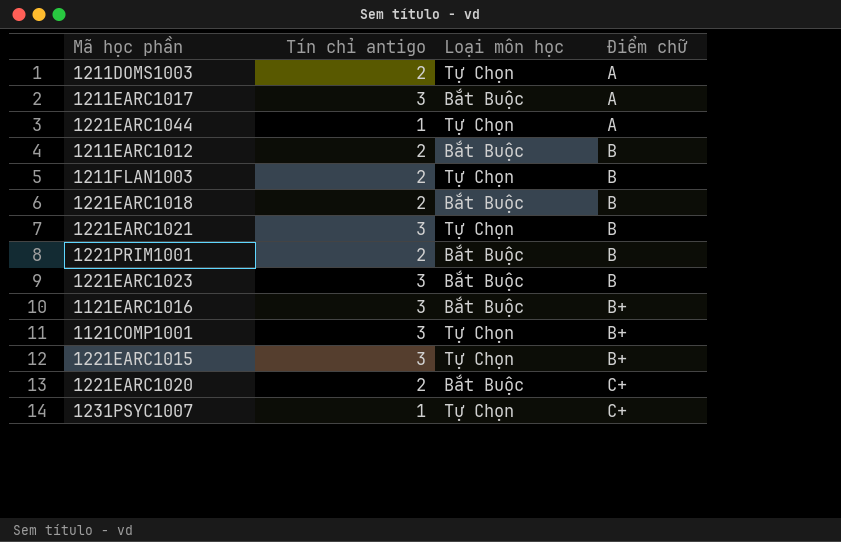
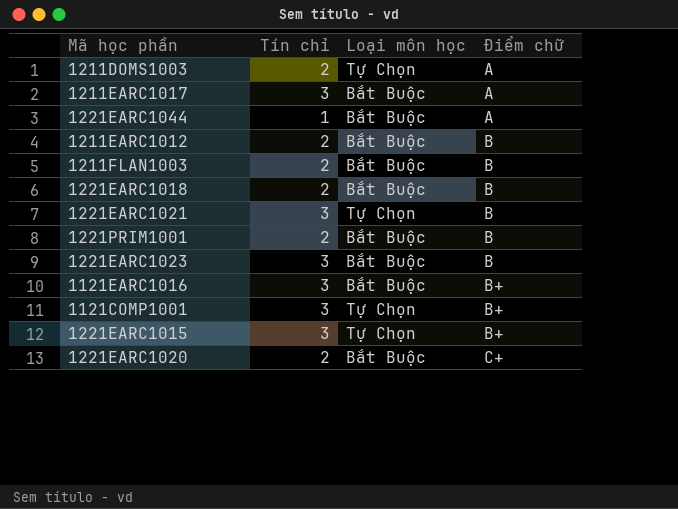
column name: Tín chỉ antigo -> Tín chỉ
row 1231PSYC1007: 1 | Tự Chọn | C+ -> none
1221EARC1044 | Loại môn học: Tự Chọn -> Bắt Buộc
1211FLAN1003 | Loại môn học: Tự Chọn -> Bắt Buộc

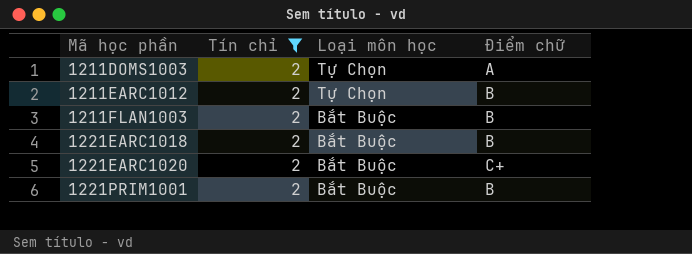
filter: none -> Tín chỉ = 2
row order: Điểm chữ ascending -> Mã học phần ascending
1211EARC1012 | Loại môn học: Bắt Buộc -> Tự Chọn

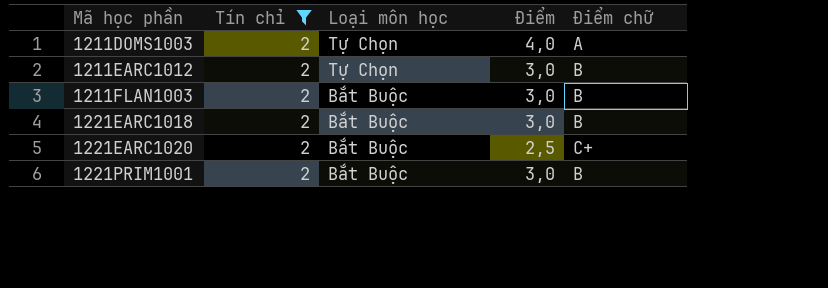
column Điểm | position: none -> 4

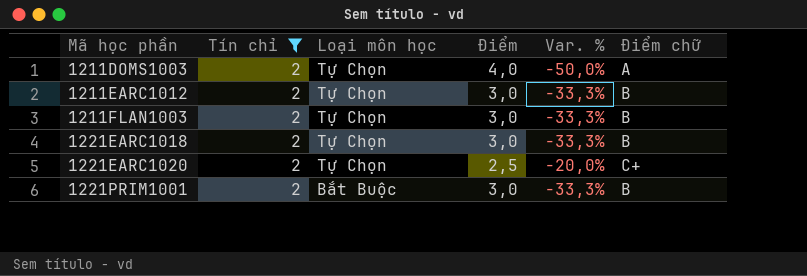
column Var. % | formula: none -> ([Tín chỉ] - [Điểm]) / [Điểm]
1211FLAN1003 | Loại môn học: Bắt Buộc -> Tự Chọn
1221EARC1018 | Loại môn học: Bắt Buộc -> Tự Chọn
1221EARC1020 | Loại môn học: Bắt Buộc -> Tự Chọn

